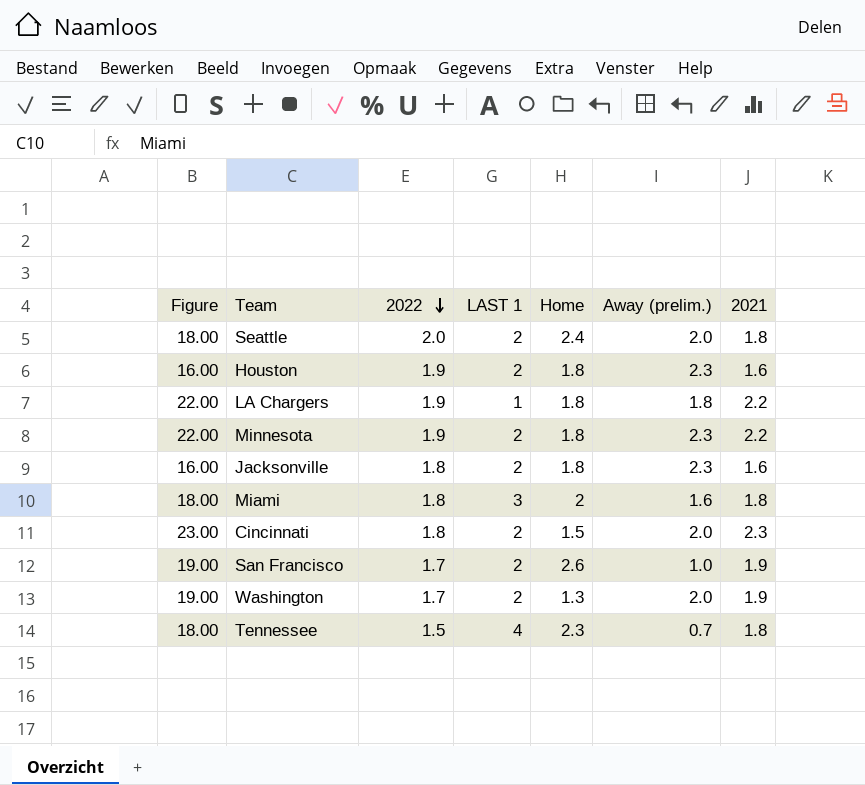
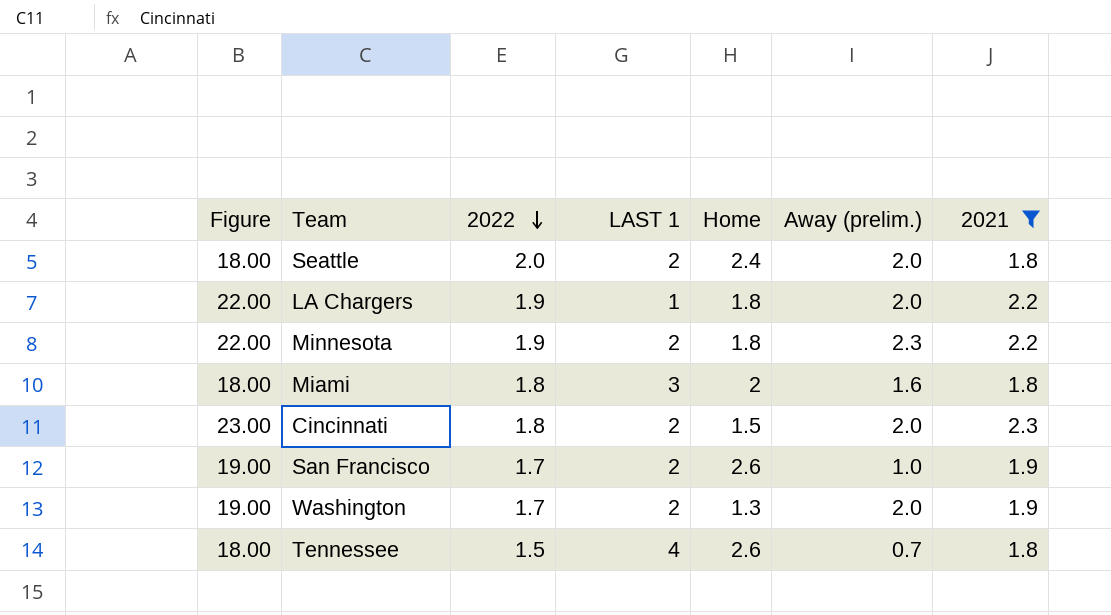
filter: none -> 2021 != 1.6
LA Chargers | Away (prelim.): 1.8 -> 2.0
Tennessee | Home: 2.3 -> 2.6

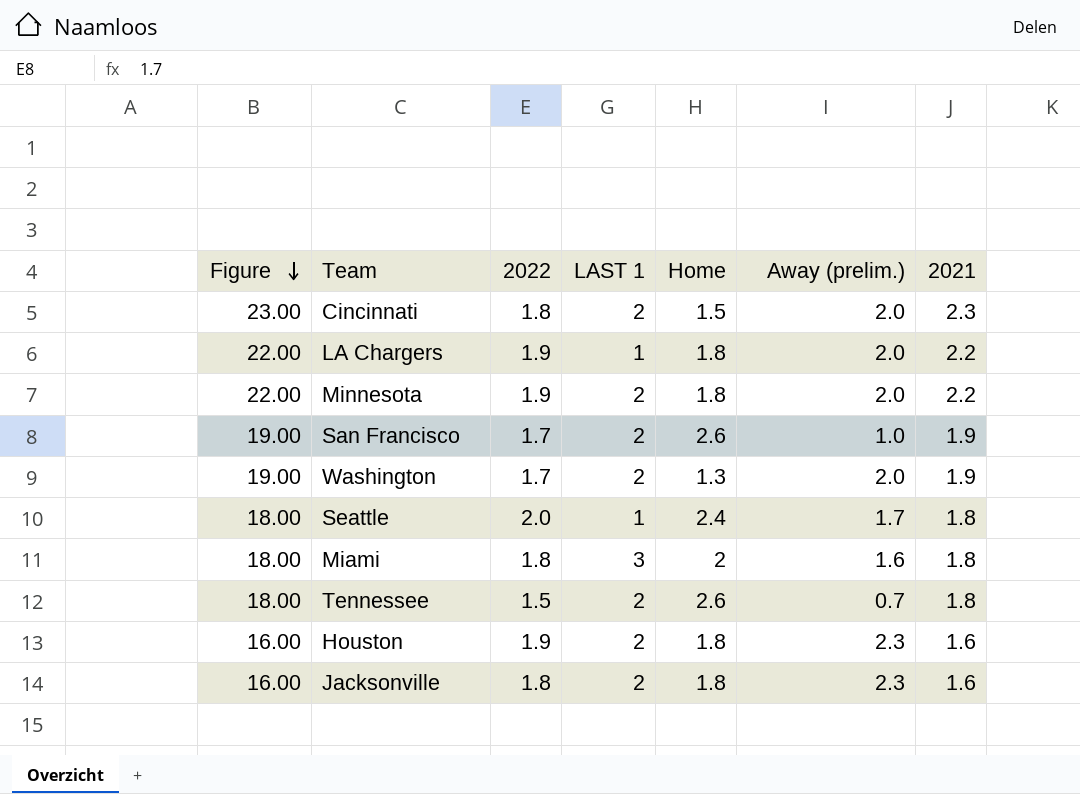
filter: 2021 != 1.6 -> none
row order: 2022 descending -> Figure descending
Minnesota | Away (prelim.): 2.3 -> 2.0
Seattle | LAST 1: 2 -> 1
Seattle | Away (prelim.): 2.0 -> 1.7
Tennessee | LAST 1: 4 -> 2

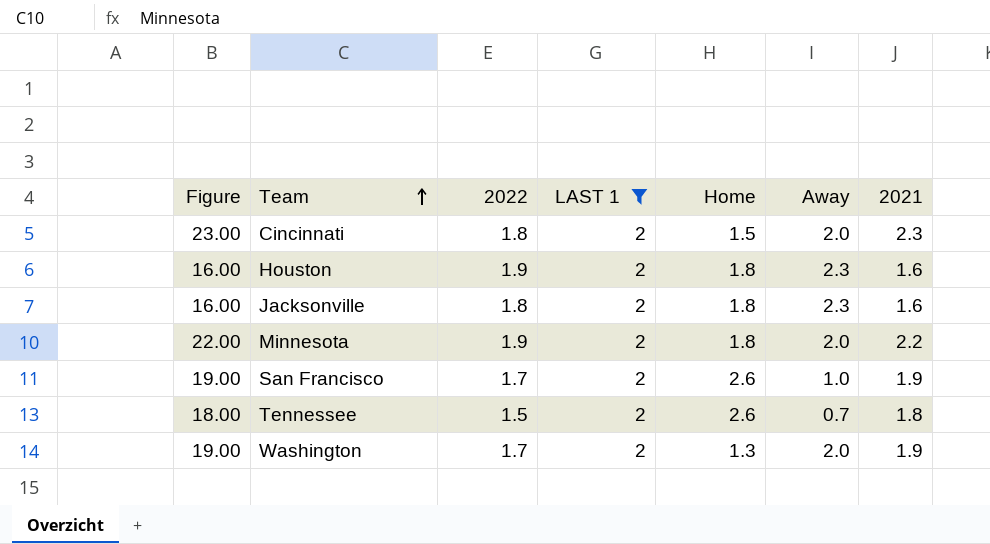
filter: none -> LAST 1 = 2
row order: Figure descending -> Team ascending
column name: Away (prelim.) -> Away

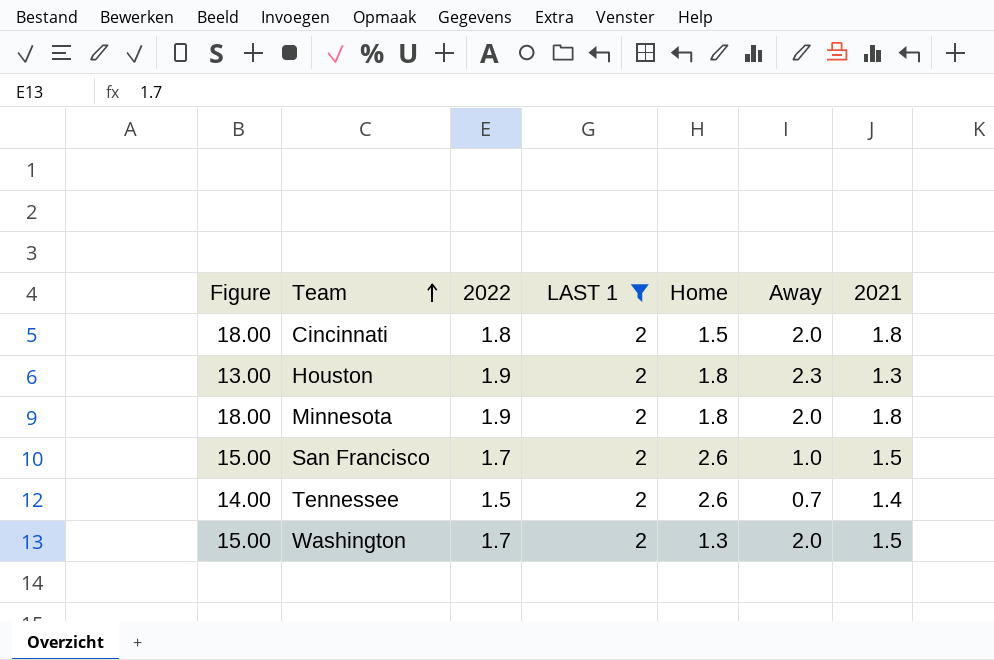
row Jacksonville: 16.00 | 1.8 | 2 | 1.8 | 2.3 | 1.6 -> none
Cincinnati | Figure: 23.00 -> 18.00
Cincinnati | 2021: 2.3 -> 1.8
Houston | Figure: 16.00 -> 13.00
Houston | 2021: 1.6 -> 1.3
Minnesota | Figure: 22.00 -> 18.00
Minnesota | 2021: 2.2 -> 1.8
San Francisco | Figure: 19.00 -> 15.00
San Francisco | 2021: 1.9 -> 1.5
Tennessee | Figure: 18.00 -> 14.00
Tennessee | 2021: 1.8 -> 1.4
Washington | Figure: 19.00 -> 15.00
Washington | 2021: 1.9 -> 1.5

